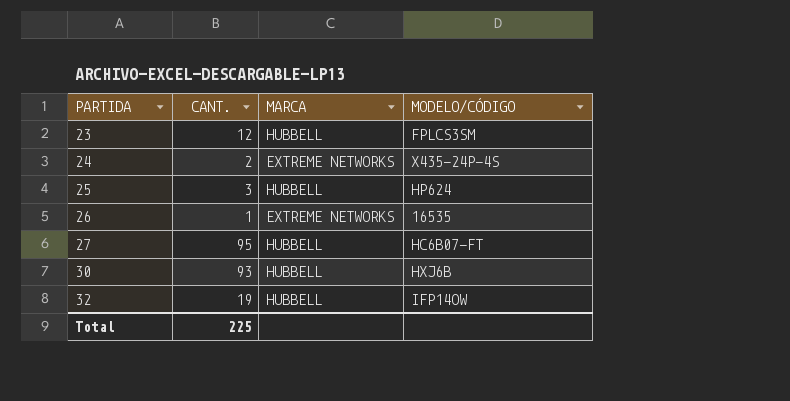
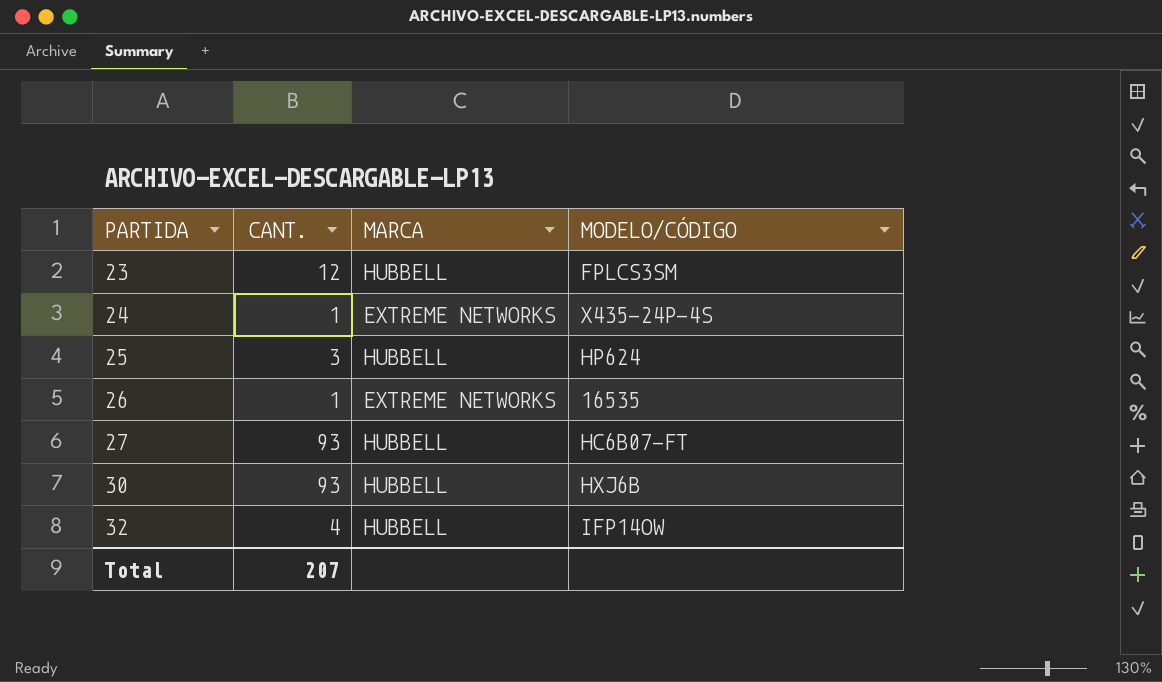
24 | CANT.: 2 -> 1
27 | CANT.: 95 -> 93
32 | CANT.: 19 -> 4
Total | CANT.: 225 -> 207

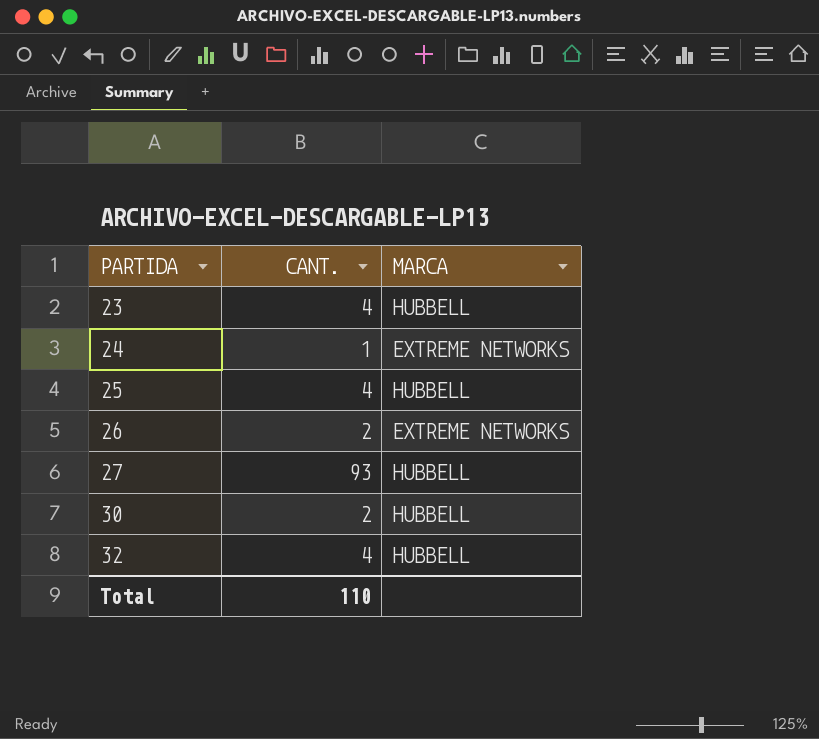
column MODELO/CÓDIGO | position: 4 -> none
23 | CANT.: 12 -> 4
25 | CANT.: 3 -> 4
26 | CANT.: 1 -> 2
30 | CANT.: 93 -> 2
Total | CANT.: 207 -> 110

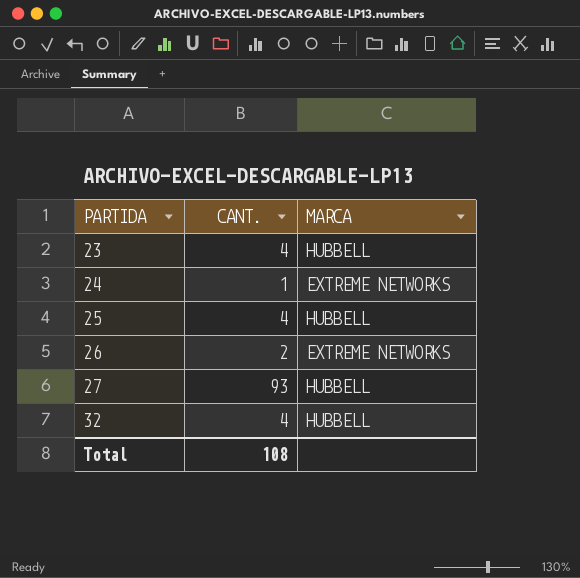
row 30: 2 | HUBBELL -> none
Total | CANT.: 110 -> 108

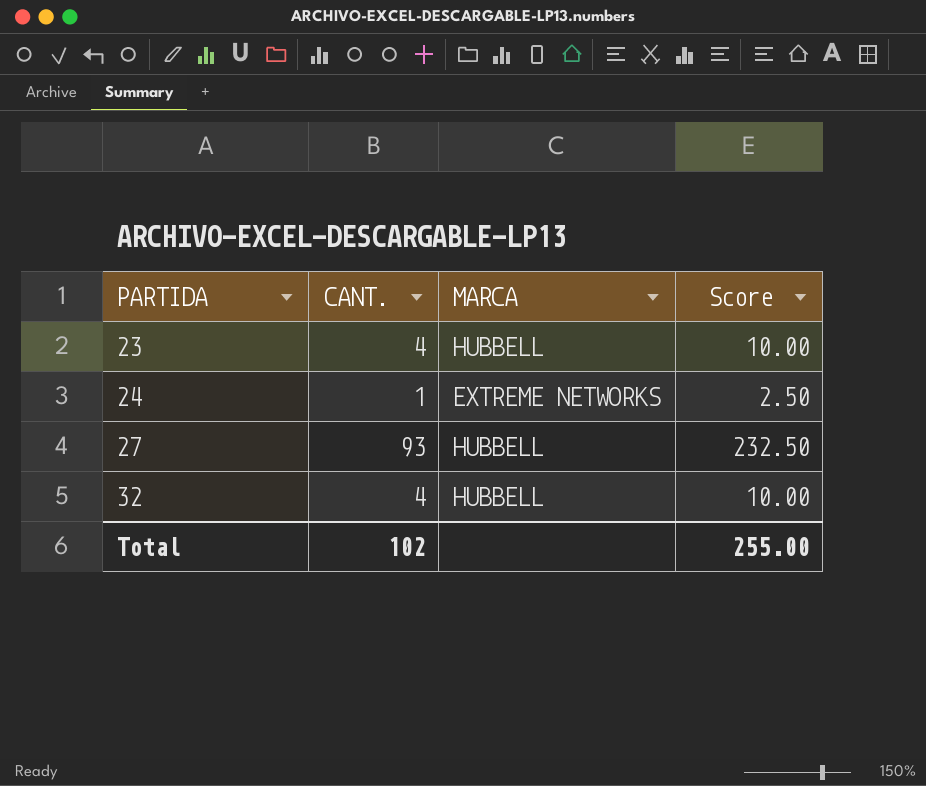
column Score | formula: none -> [CANT.] * 2.5
row 25: 4 | HUBBELL -> none
row 26: 2 | EXTREME NETWORKS -> none
Total | CANT.: 108 -> 102

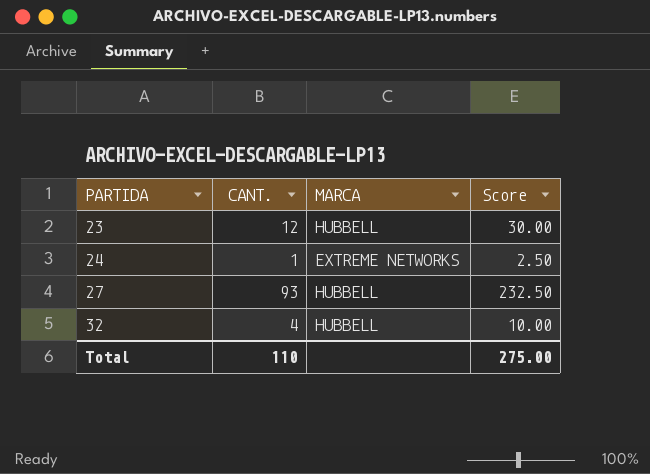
23 | CANT.: 4 -> 12
23 | Score: 10.00 -> 30.00
Total | CANT.: 102 -> 110
Total | Score: 255.00 -> 275.00

